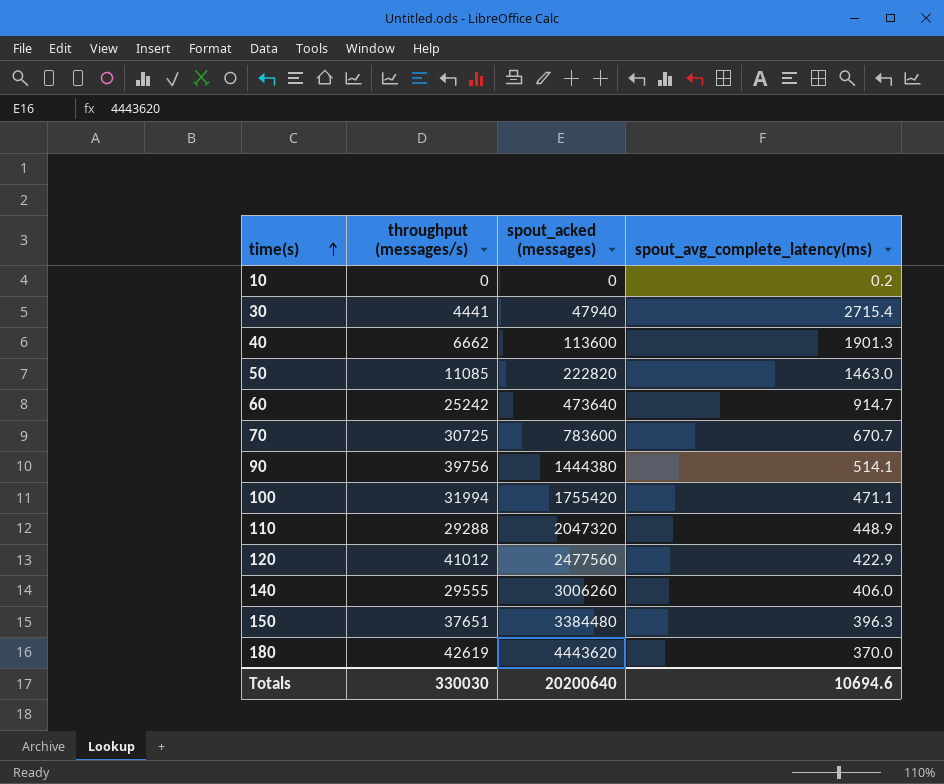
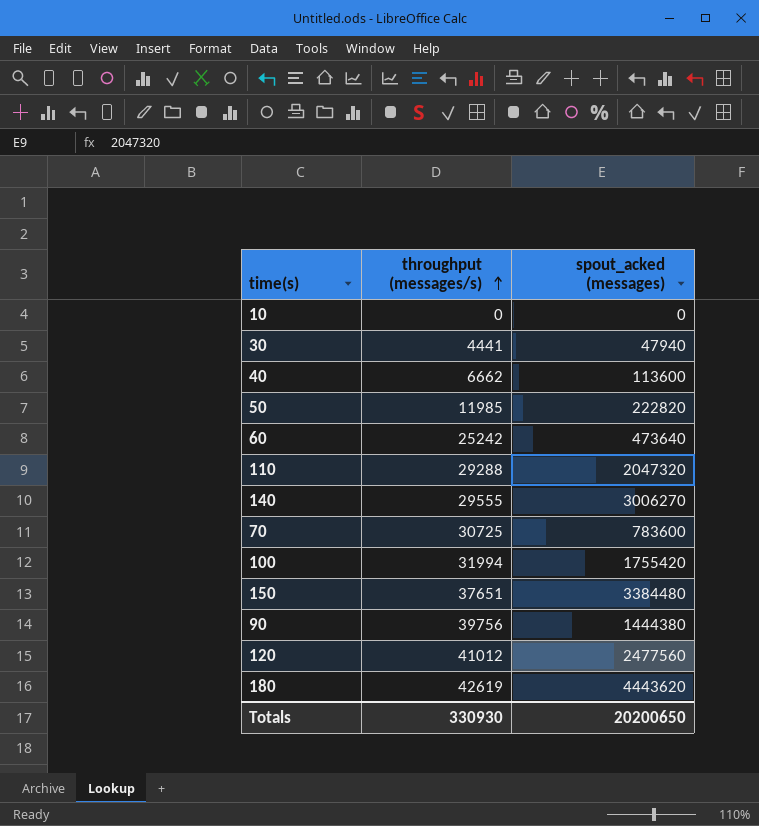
row order: time(s) ascending -> throughput (messages/s) ascending
column spout_avg_complete_latency(ms) | position: 4 -> none
50 | throughput (messages/s): 11085 -> 11985
140 | spout_acked (messages): 3006260 -> 3006270
Totals | throughput (messages/s): 330030 -> 330930
Totals | spout_acked (messages): 20200640 -> 20200650

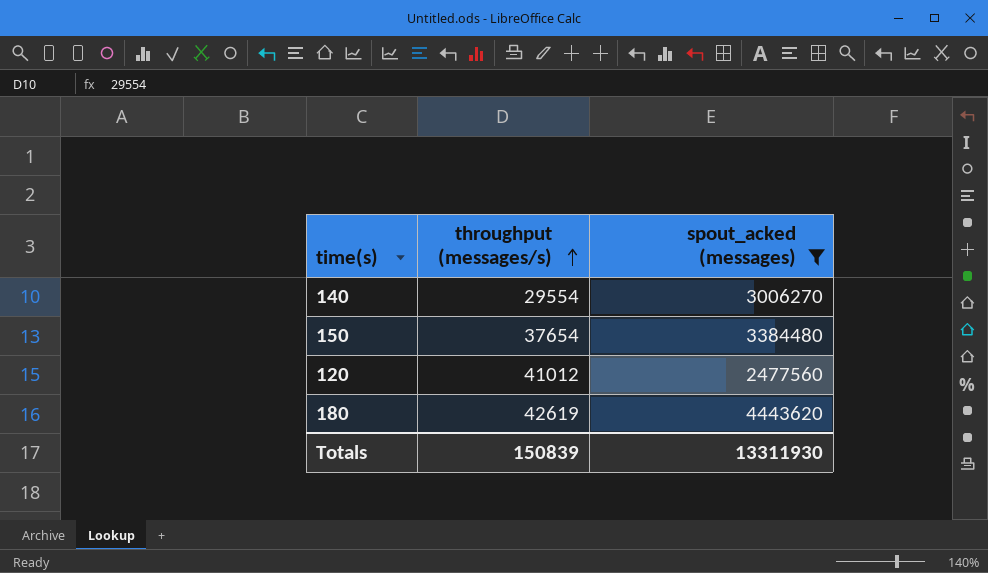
filter: none -> spout_acked (messages) >= 2477560
140 | throughput (messages/s): 29555 -> 29554
150 | throughput (messages/s): 37651 -> 37654
Totals | throughput (messages/s): 330930 -> 150839
Totals | spout_acked (messages): 20200650 -> 13311930

